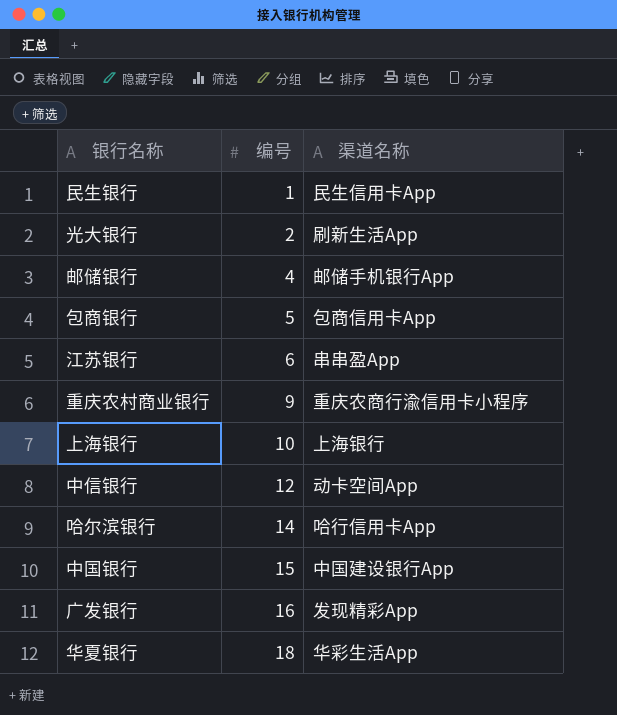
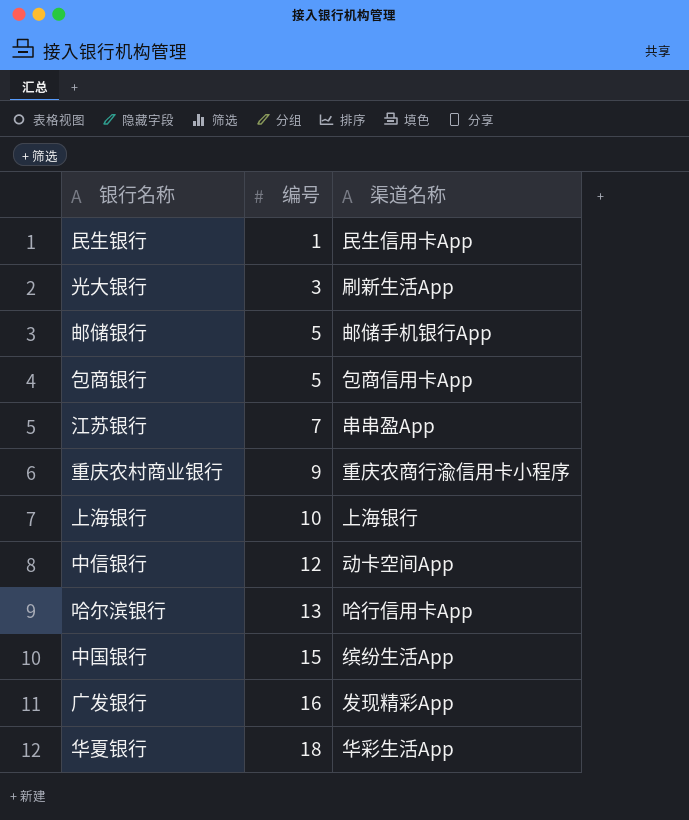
光大银行 | 编号: 2 -> 3
邮储银行 | 编号: 4 -> 5
江苏银行 | 编号: 6 -> 7
哈尔滨银行 | 编号: 14 -> 13
中国银行 | 渠道名称: 中国建设银行App -> 缤纷生活App

